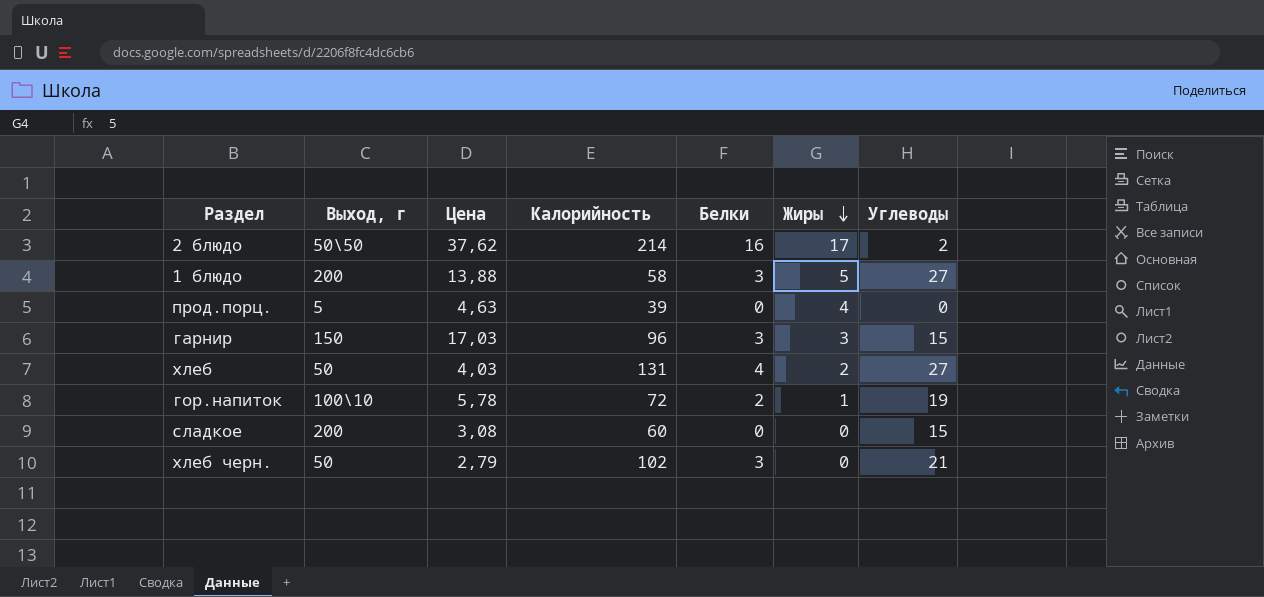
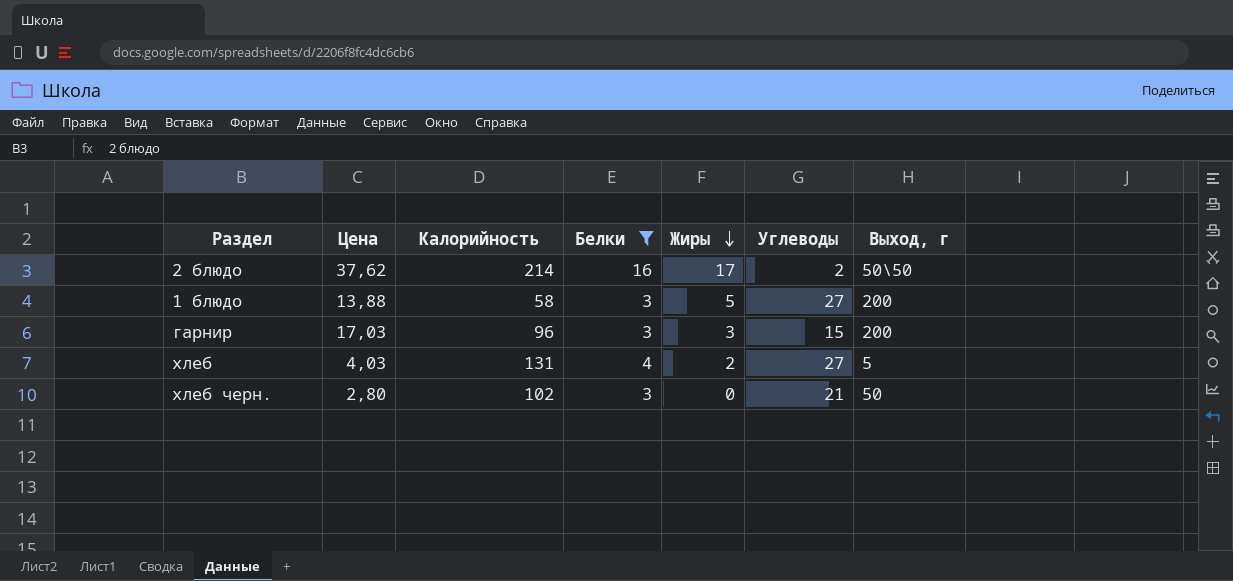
filter: none -> Белки >= 3
column Выход, г | position: 2 -> 7
гарнир | Выход, г: 150 -> 200
хлеб | Выход, г: 50 -> 5
хлеб черн. | Цена: 2,79 -> 2,80

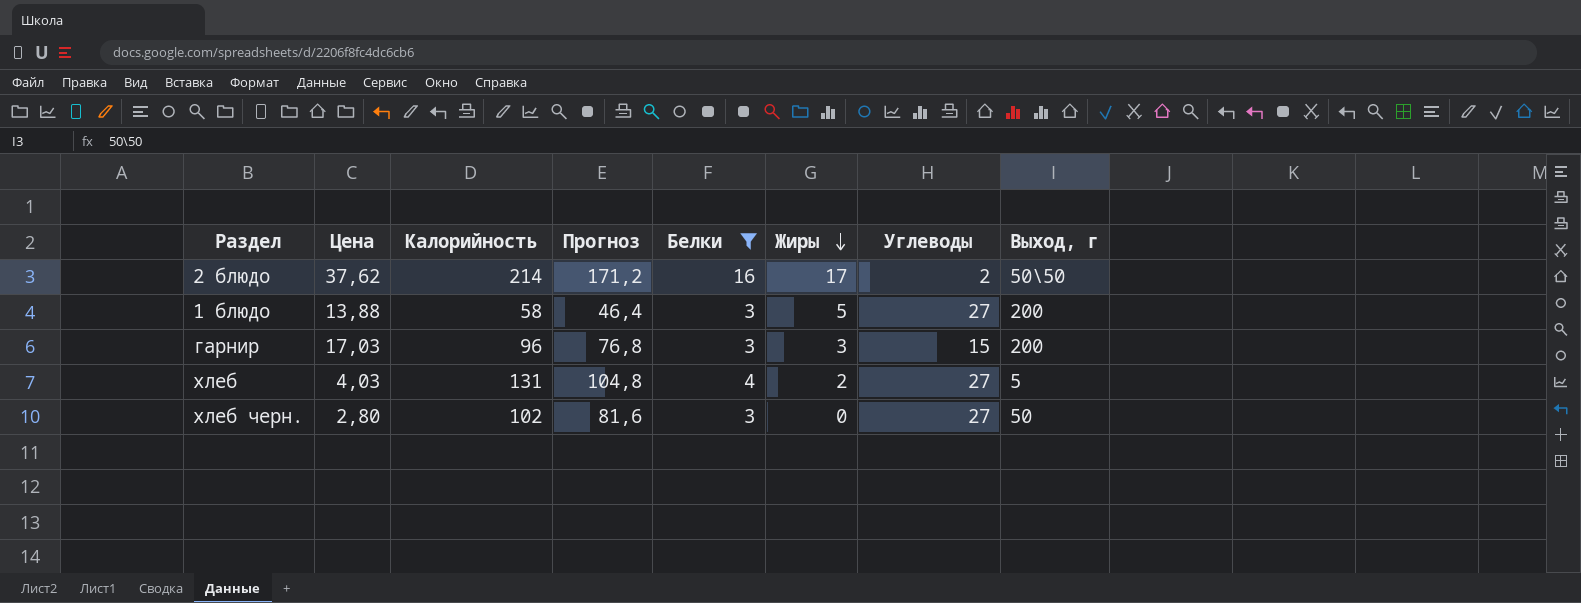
column Прогноз | formula: none -> [Калорийность] * 0,8
хлеб черн. | Углеводы: 21 -> 27

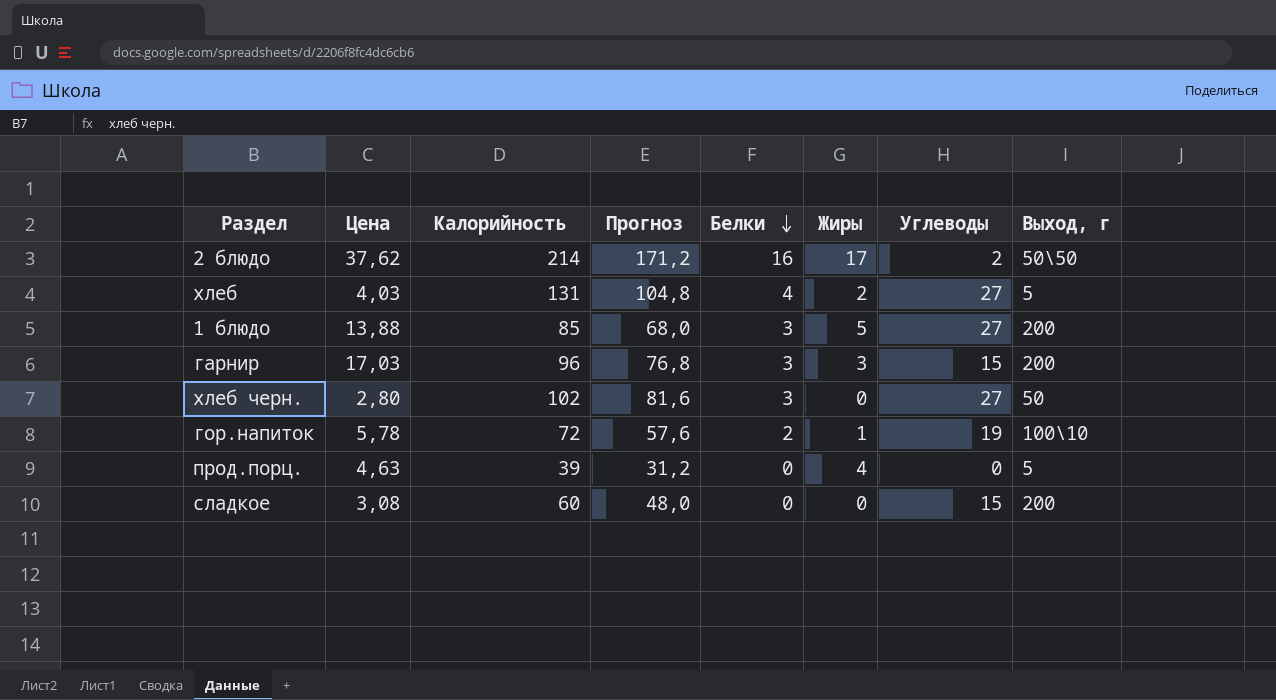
filter: Белки >= 3 -> none
row order: Жиры descending -> Белки descending
1 блюдо | Калорийность: 58 -> 85
1 блюдо | Прогноз: 46,4 -> 68,0

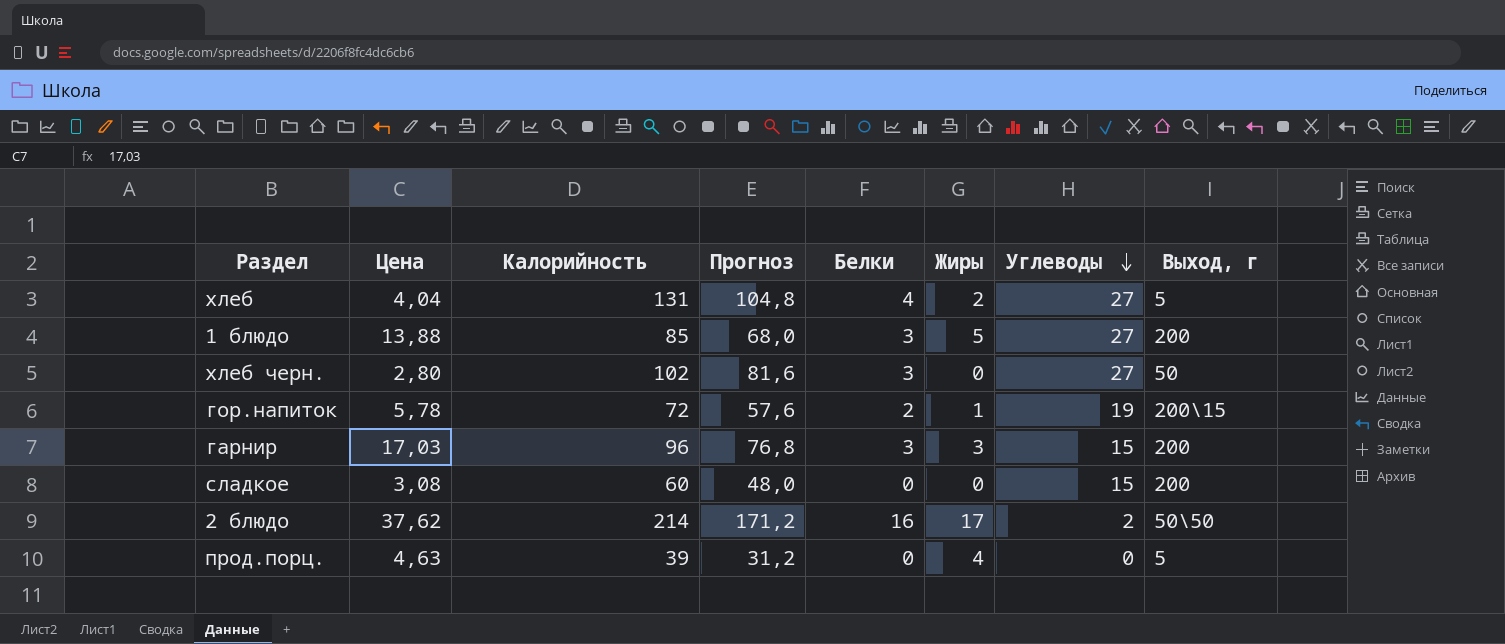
row order: Белки descending -> Углеводы descending
хлеб | Цена: 4,03 -> 4,04
гор.напиток | Выход, г: 100\10 -> 200\15

